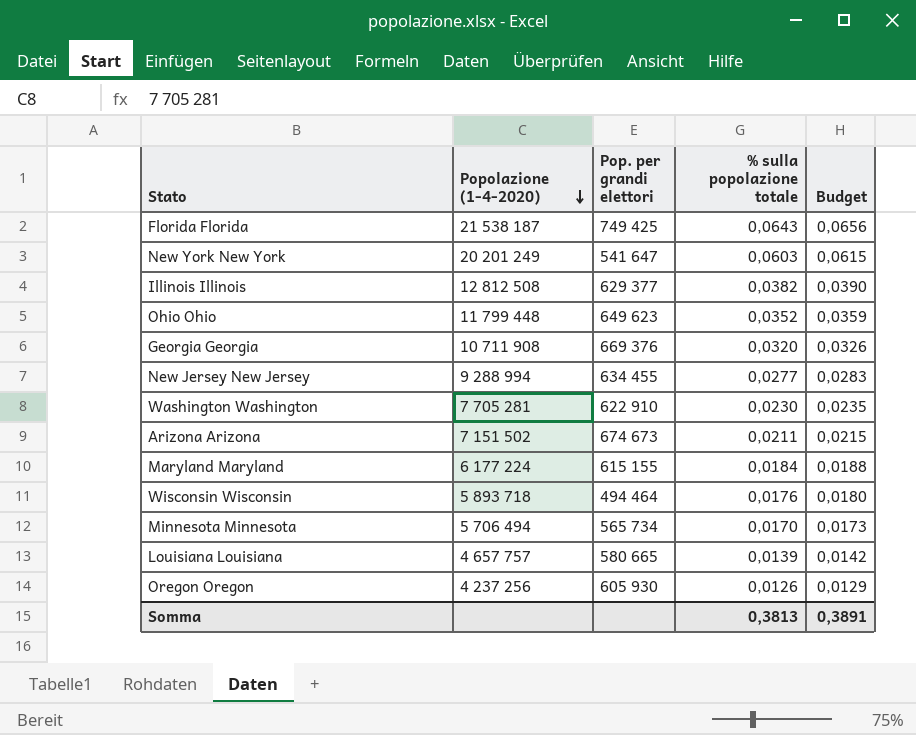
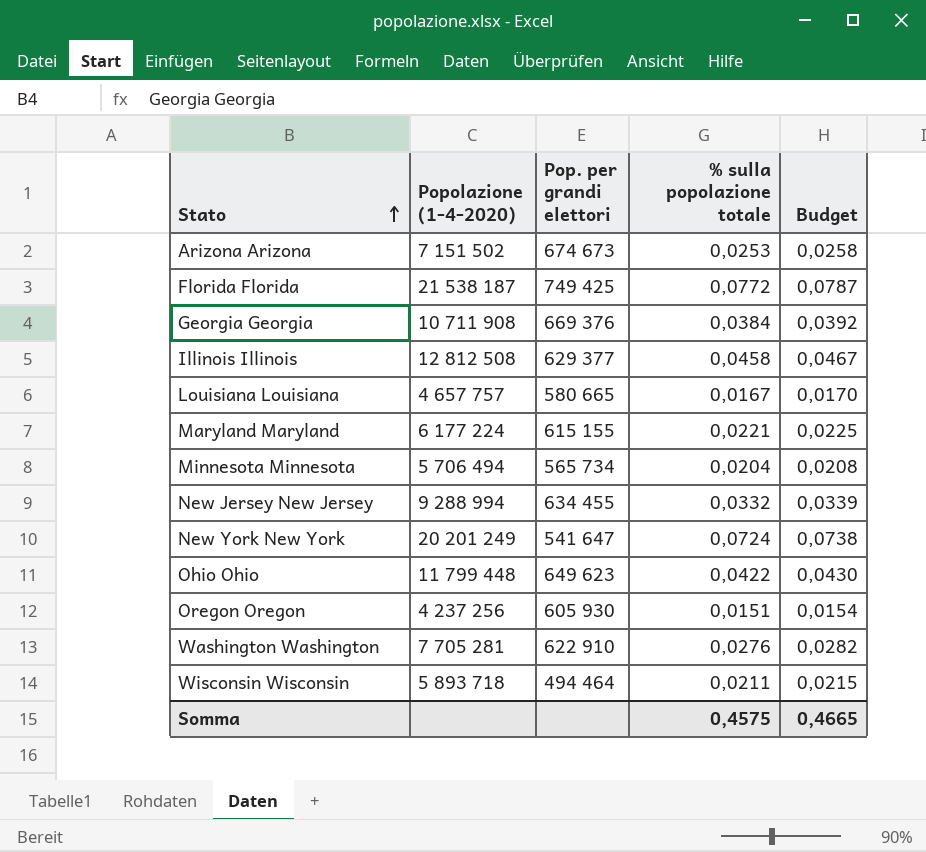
row order: Popolazione (1-4-2020) descending -> Stato ascending
Arizona Arizona | % sulla popolazione totale: 0,0211 -> 0,0253
Arizona Arizona | Budget: 0,0215 -> 0,0258
Florida Florida | % sulla popolazione totale: 0,0643 -> 0,0772
Florida Florida | Budget: 0,0656 -> 0,0787
Georgia Georgia | % sulla popolazione totale: 0,0320 -> 0,0384
Georgia Georgia | Budget: 0,0326 -> 0,0392
Illinois Illinois | % sulla popolazione totale: 0,0382 -> 0,0458
Illinois Illinois | Budget: 0,0390 -> 0,0467
Louisiana Louisiana | % sulla popolazione totale: 0,0139 -> 0,0167
Louisiana Louisiana | Budget: 0,0142 -> 0,0170
Maryland Maryland | % sulla popolazione totale: 0,0184 -> 0,0221
Maryland Maryland | Budget: 0,0188 -> 0,0225
Minnesota Minnesota | % sulla popolazione totale: 0,0170 -> 0,0204
Minnesota Minnesota | Budget: 0,0173 -> 0,0208
New Jersey New Jersey | % sulla popolazione totale: 0,0277 -> 0,0332
New Jersey New Jersey | Budget: 0,0283 -> 0,0339
New York New York | % sulla popolazione totale: 0,0603 -> 0,0724
New York New York | Budget: 0,0615 -> 0,0738
Ohio Ohio | % sulla popolazione totale: 0,0352 -> 0,0422
Ohio Ohio | Budget: 0,0359 -> 0,0430
Oregon Oregon | % sulla popolazione totale: 0,0126 -> 0,0151
Oregon Oregon | Budget: 0,0129 -> 0,0154
Washington Washington | % sulla popolazione totale: 0,0230 -> 0,0276
Washington Washington | Budget: 0,0235 -> 0,0282
Wisconsin Wisconsin | % sulla popolazione totale: 0,0176 -> 0,0211
Wisconsin Wisconsin | Budget: 0,0180 -> 0,0215
Somma | % sulla popolazione totale: 0,3813 -> 0,4575
Somma | Budget: 0,3891 -> 0,4665

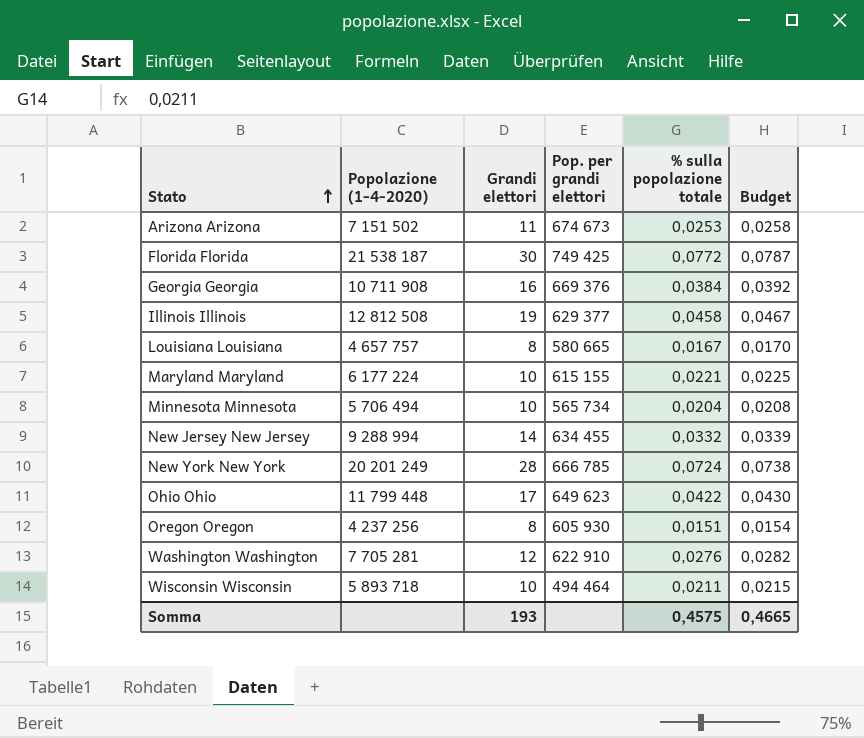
column Grandi elettori | position: none -> 3
New York New York | Pop. per grandi elettori: 541 647 -> 666 785

